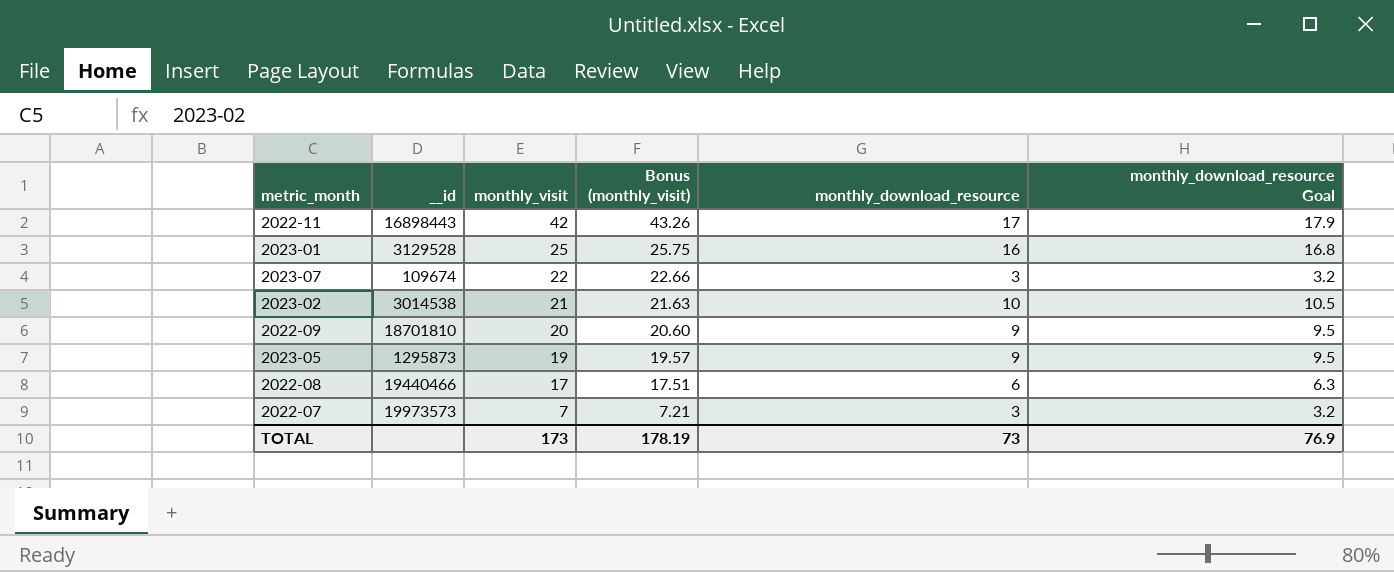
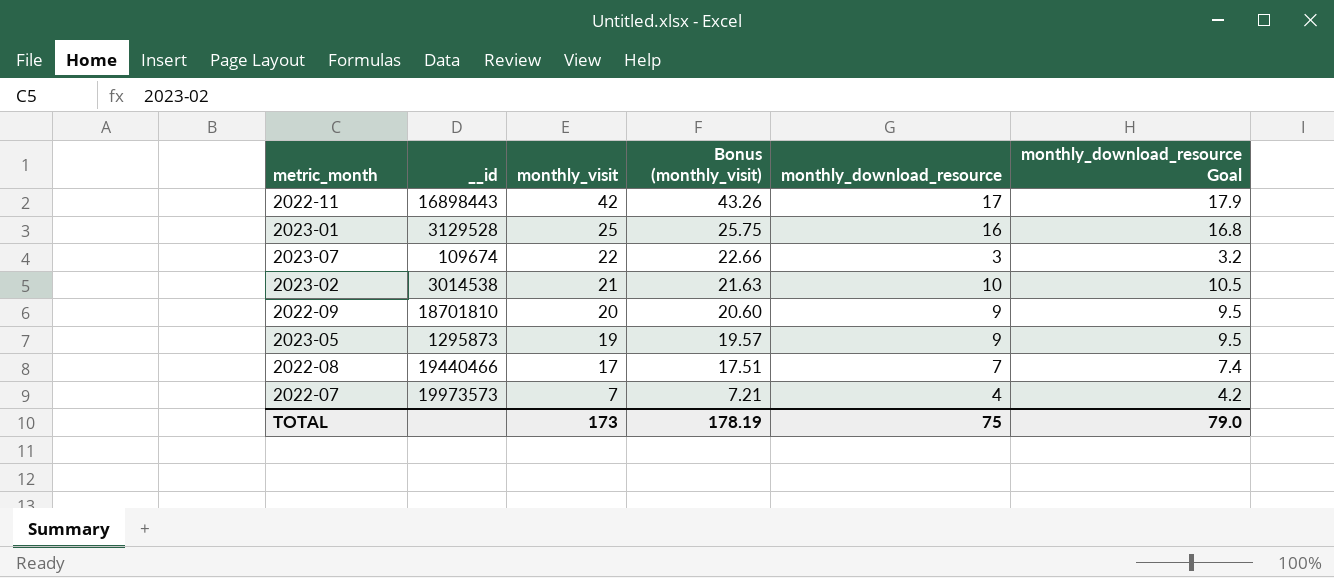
2022-08 | monthly_download_resource: 6 -> 7
2022-08 | monthly_download_resource Goal: 6.3 -> 7.4
2022-07 | monthly_download_resource: 3 -> 4
2022-07 | monthly_download_resource Goal: 3.2 -> 4.2
TOTAL | monthly_download_resource: 73 -> 75
TOTAL | monthly_download_resource Goal: 76.9 -> 79.0

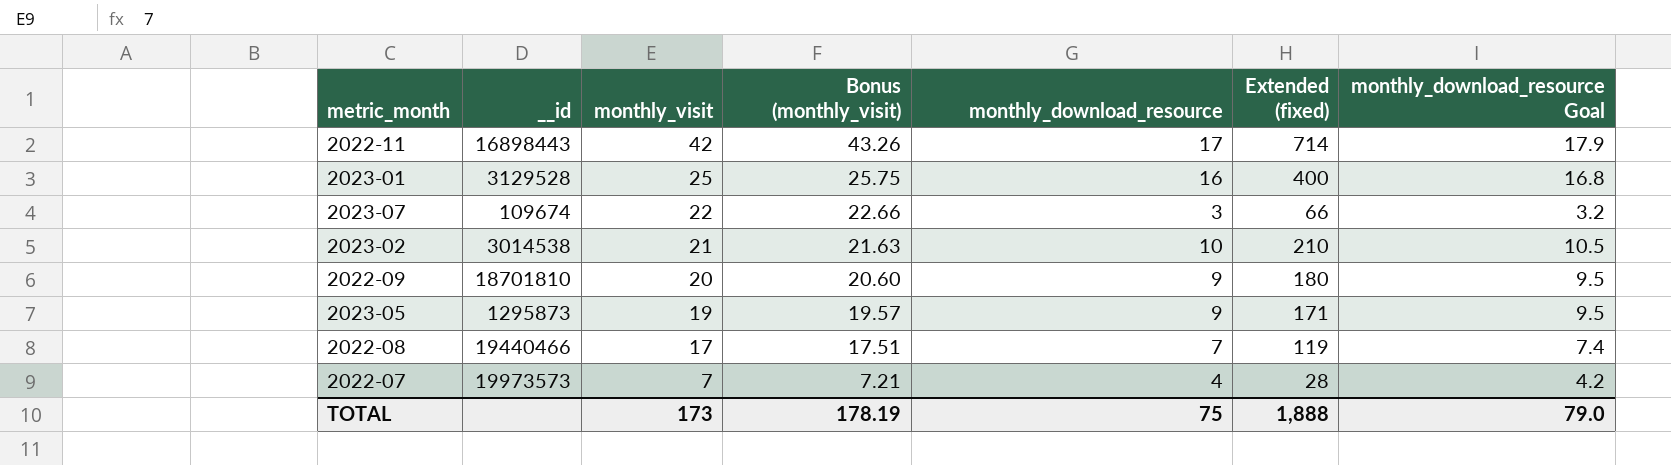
column Extended (fixed) | formula: none -> [monthly_visit] * [monthly_download_resource]

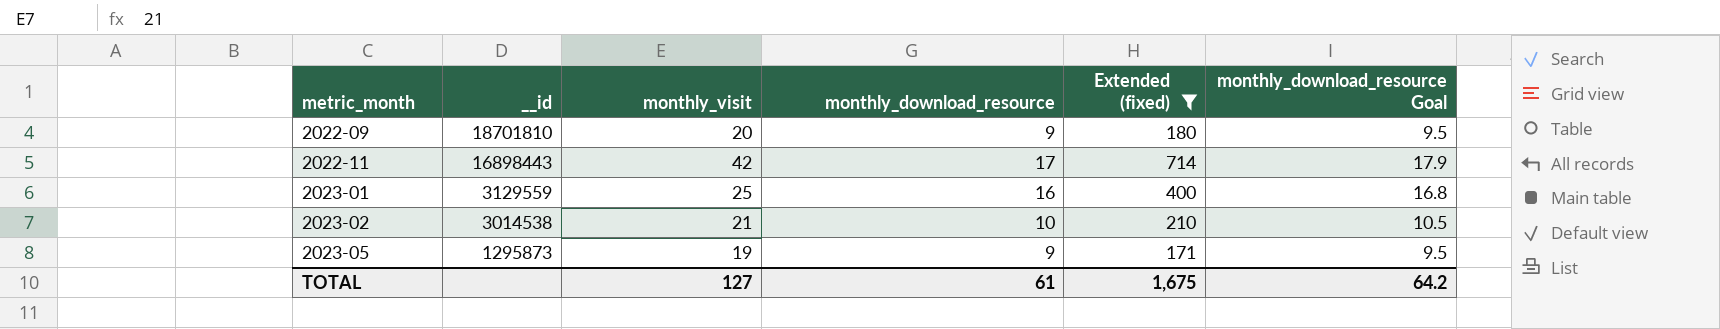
filter: none -> Extended (fixed) >= 171
row order: monthly_visit descending -> metric_month ascending
column Bonus (monthly_visit) | formula: [monthly_visit] * 1.03 -> none
2023-01 | __id: 3129528 -> 3129559
TOTAL | monthly_visit: 173 -> 127
TOTAL | monthly_download_resource: 75 -> 61
TOTAL | Extended (fixed): 1,888 -> 1,675
TOTAL | monthly_download_resource Goal: 79.0 -> 64.2

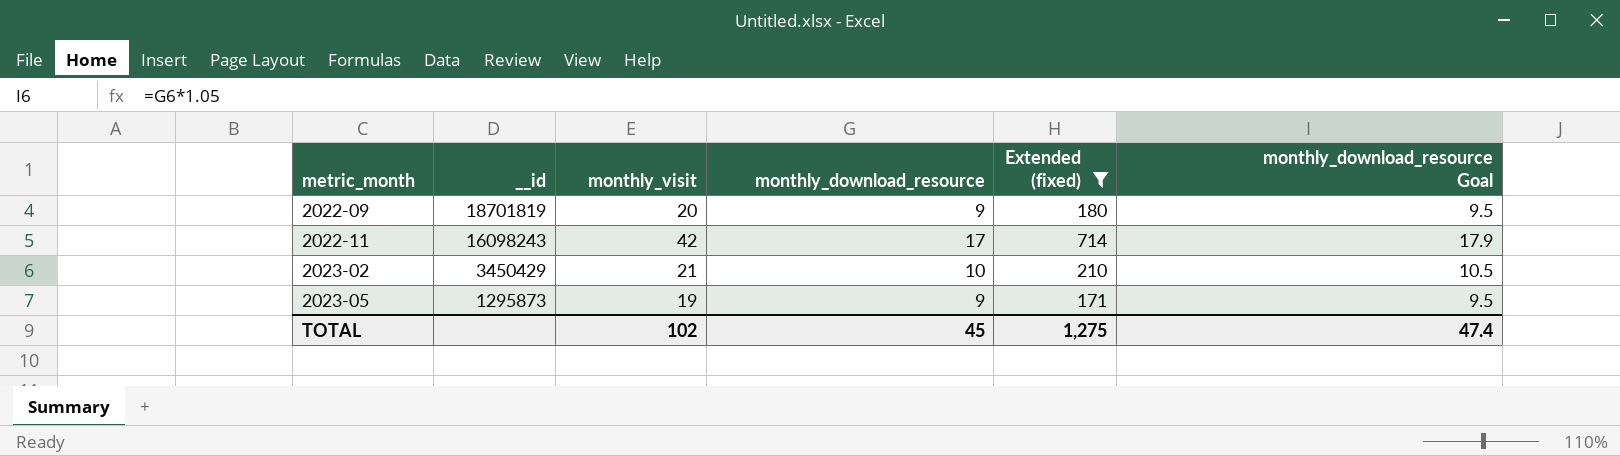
row 2023-01: 3129559 | 25 | 16 | 400 | 16.8 -> none
2022-09 | __id: 18701810 -> 18701819
2022-11 | __id: 16898443 -> 16098243
2023-02 | __id: 3014538 -> 3450429
TOTAL | monthly_visit: 127 -> 102
TOTAL | monthly_download_resource: 61 -> 45
TOTAL | Extended (fixed): 1,675 -> 1,275
TOTAL | monthly_download_resource Goal: 64.2 -> 47.4

